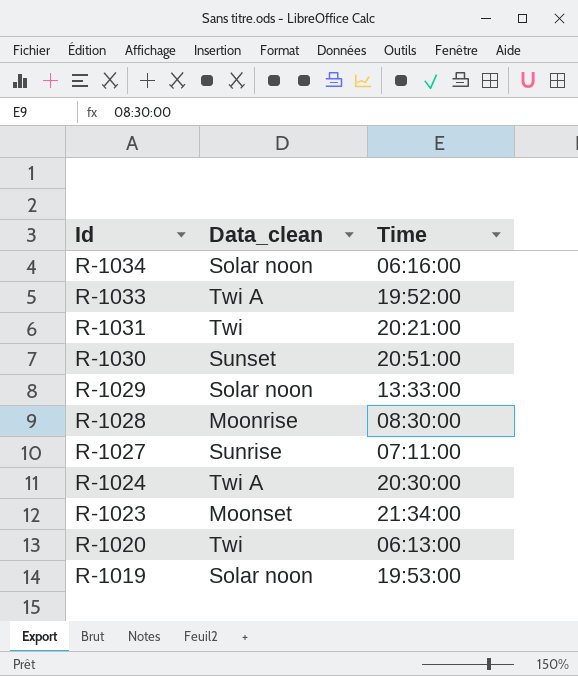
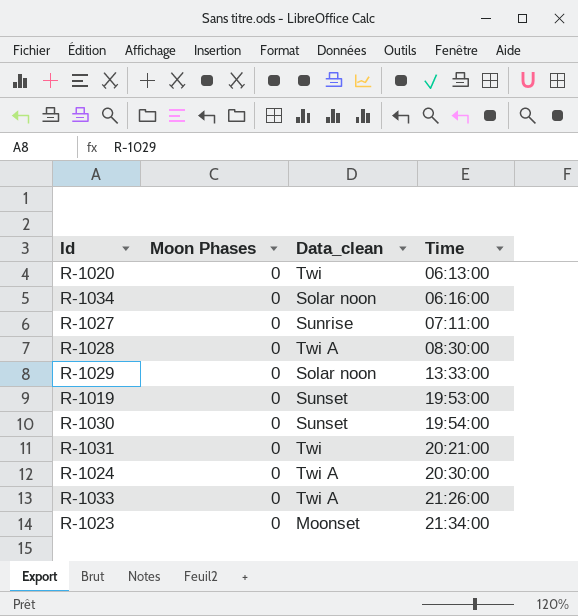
row order: Id descending -> Time ascending
column Moon Phases | position: none -> 2
R-1028 | Data_clean: Moonrise -> Twi A
R-1019 | Data_clean: Solar noon -> Sunset
R-1030 | Time: 20:51:00 -> 19:54:00
R-1033 | Time: 19:52:00 -> 21:26:00

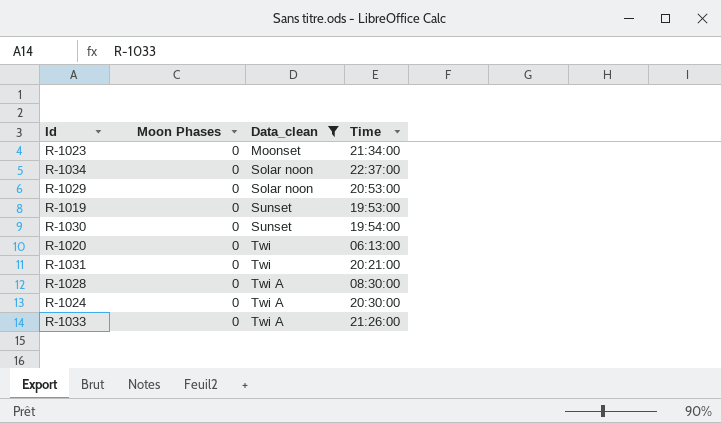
filter: none -> Data_clean != Sunrise
row order: Time ascending -> Data_clean ascending
R-1034 | Time: 06:16:00 -> 22:37:00
R-1029 | Time: 13:33:00 -> 20:53:00

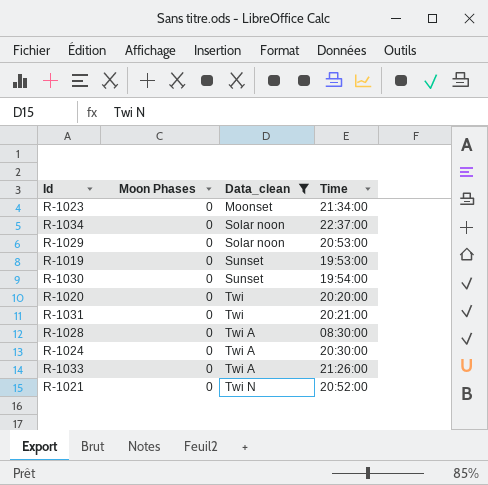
R-1020 | Time: 06:13:00 -> 20:20:00
row R-1021: none -> 0 | Twi N | 20:52:00

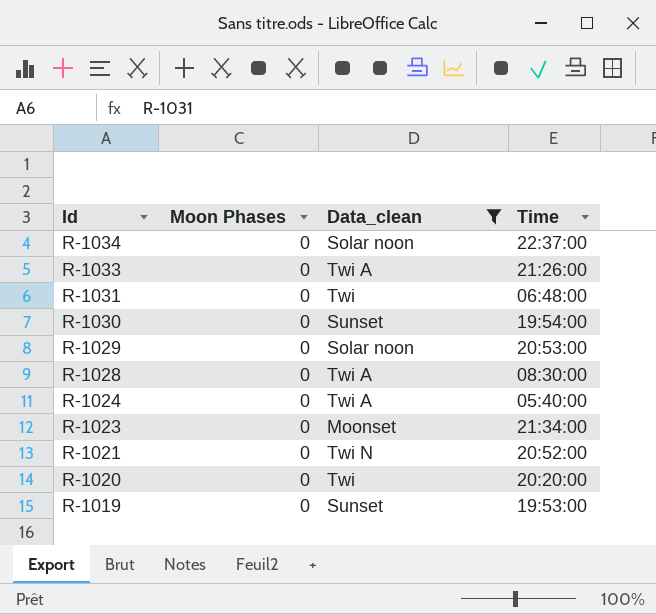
row order: Data_clean ascending -> Id descending
R-1031 | Time: 20:21:00 -> 06:48:00
R-1024 | Time: 20:30:00 -> 05:40:00

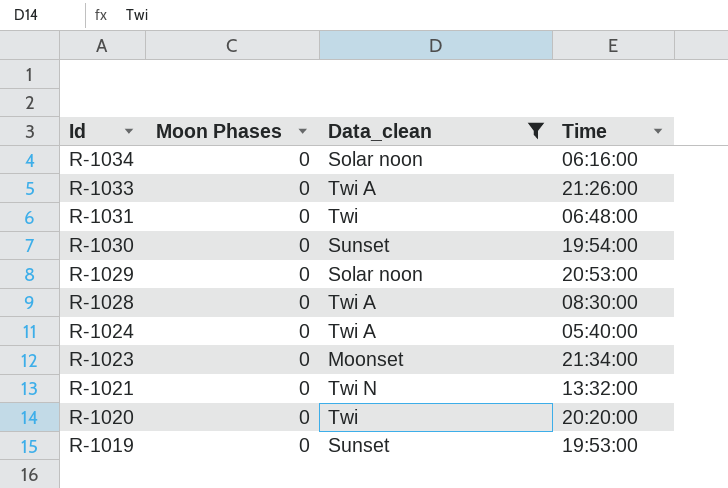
R-1034 | Time: 22:37:00 -> 06:16:00
R-1021 | Time: 20:52:00 -> 13:32:00

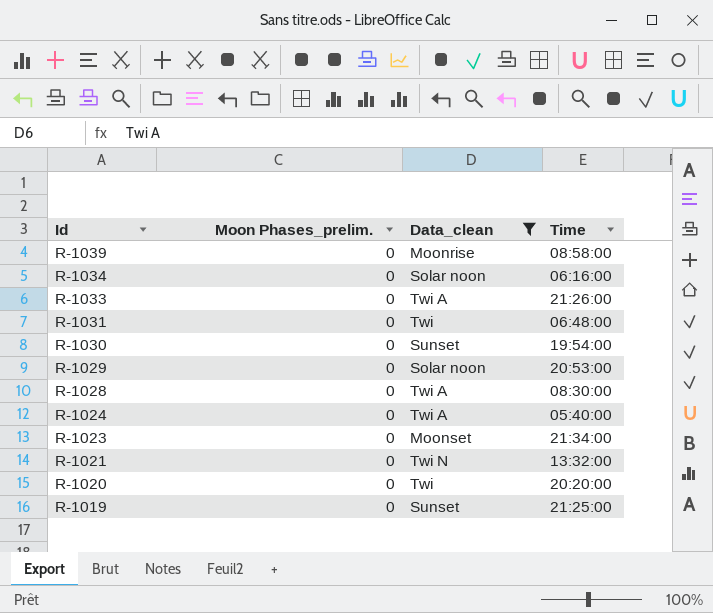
column name: Moon Phases -> Moon Phases_prelim.
row R-1039: none -> 0 | Moonrise | 08:58:00
R-1019 | Time: 19:53:00 -> 21:25:00

